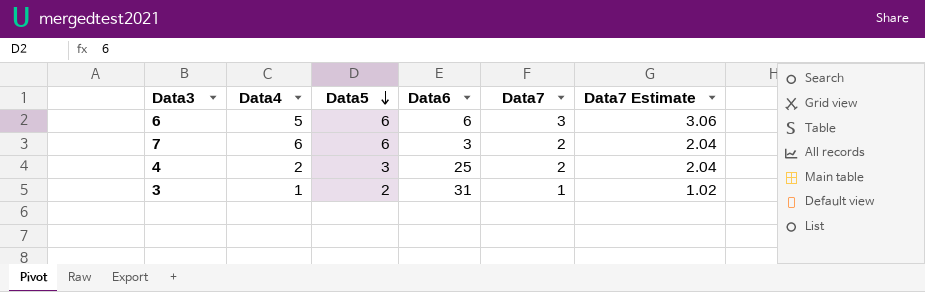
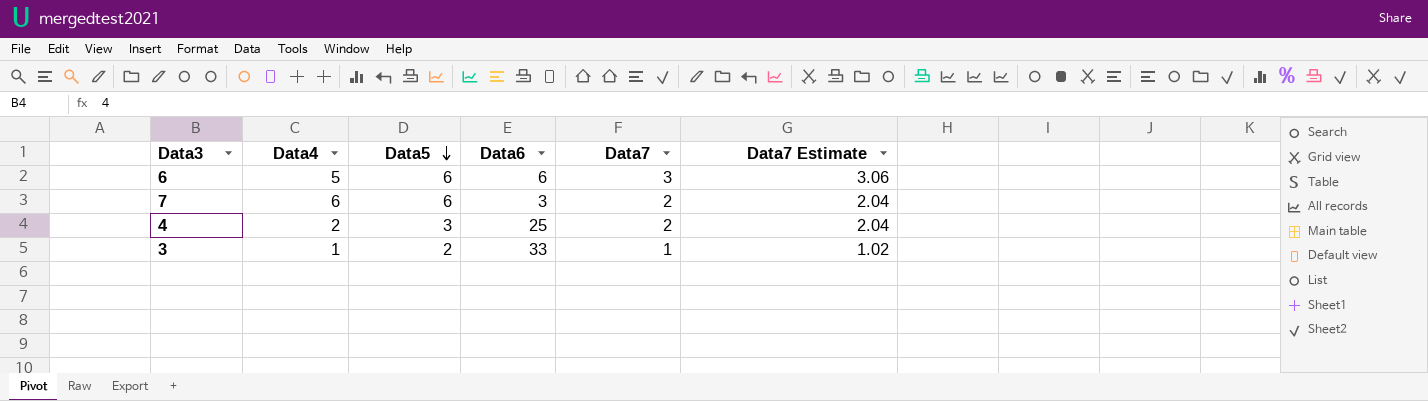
3 | Data6: 31 -> 33

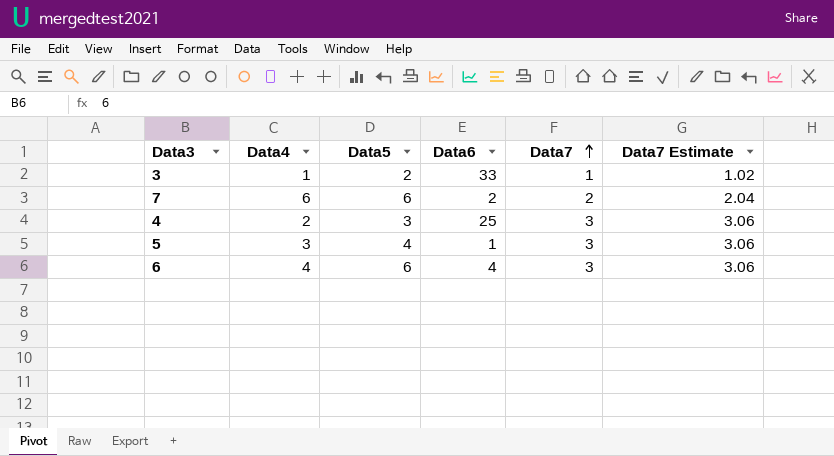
row order: Data5 descending -> Data7 ascending
7 | Data6: 3 -> 2
4 | Data7: 2 -> 3
4 | Data7 Estimate: 2.04 -> 3.06
row 5: none -> 3 | 4 | 1 | 3 | 3.06
6 | Data4: 5 -> 4
6 | Data6: 6 -> 4

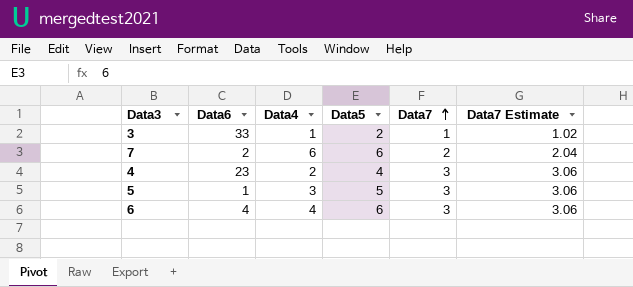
column Data6 | position: 4 -> 2
4 | Data6: 25 -> 23
4 | Data5: 3 -> 4
5 | Data5: 4 -> 5

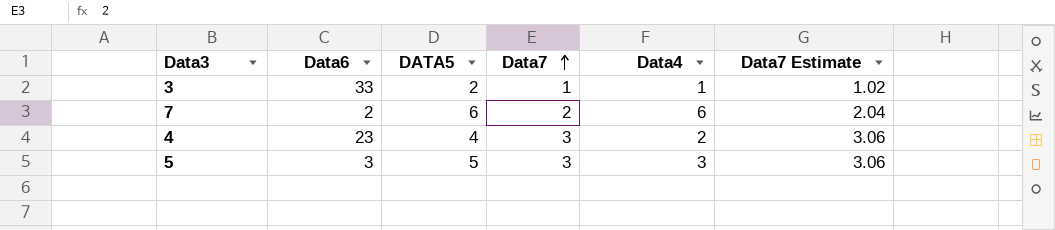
column name: Data5 -> DATA5
column Data4 | position: 3 -> 5
row 6: 4 | 4 | 6 | 3 | 3.06 -> none
5 | Data6: 1 -> 3

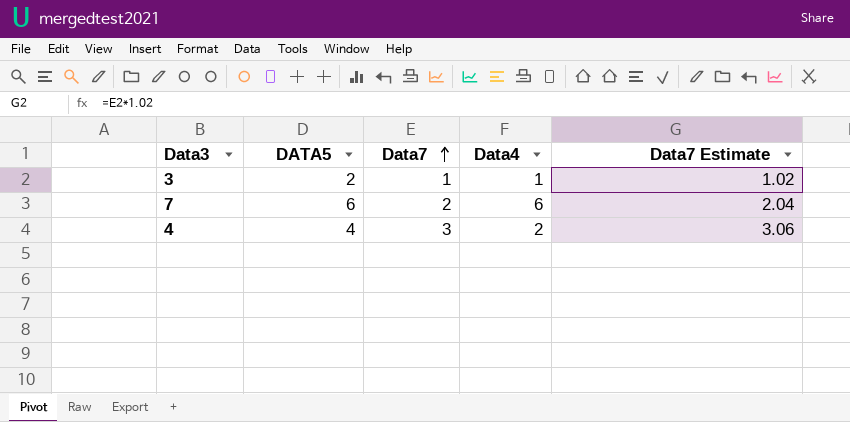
column Data6 | position: 2 -> none
row 5: 3 | 5 | 3 | 3 | 3.06 -> none

